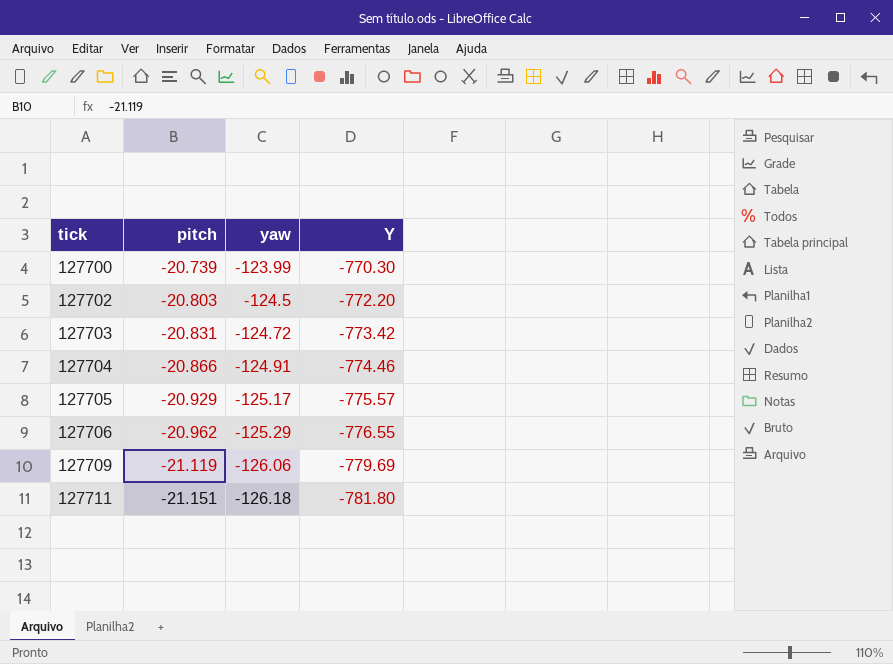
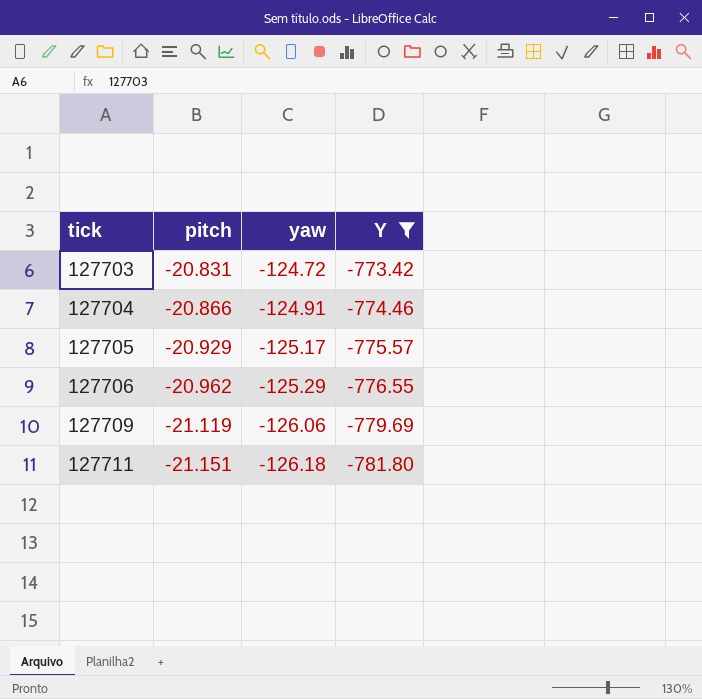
filter: none -> Y <= -773.42

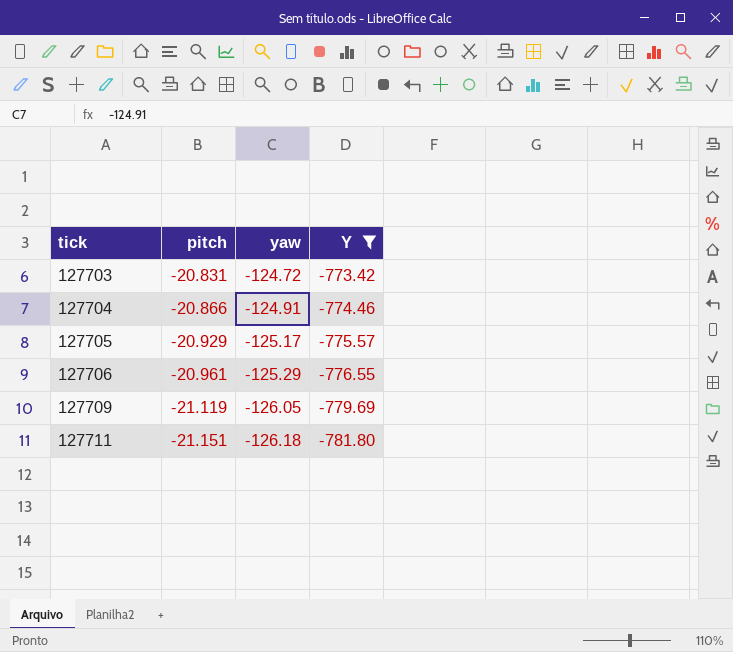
127706 | pitch: -20.962 -> -20.961
127709 | yaw: -126.06 -> -126.05

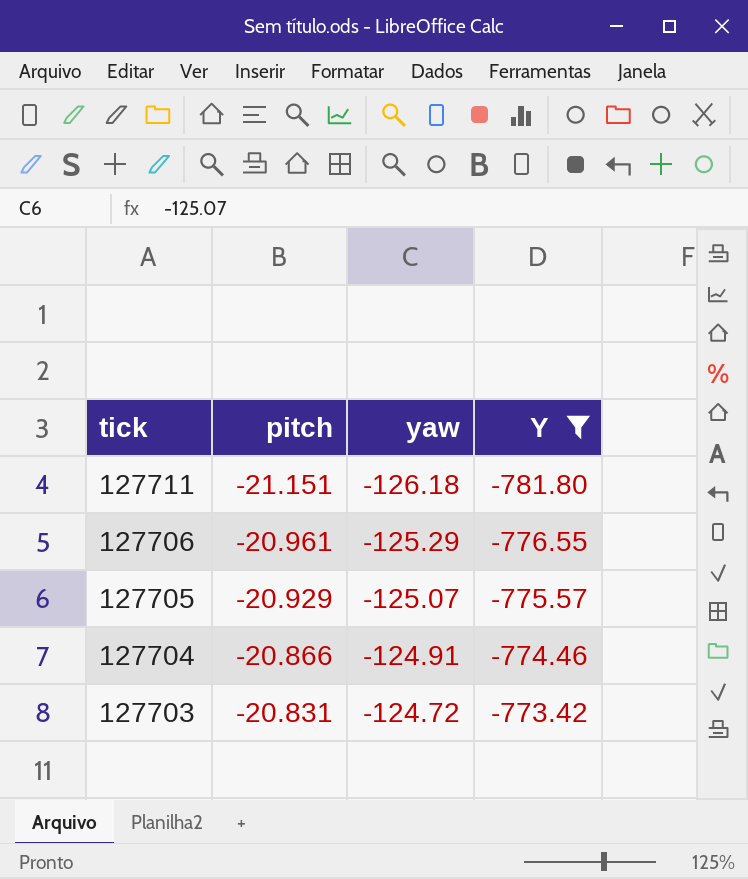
row order: tick ascending -> tick descending
row 127709: -21.119 | -126.05 | -779.69 -> none
127705 | yaw: -125.17 -> -125.07

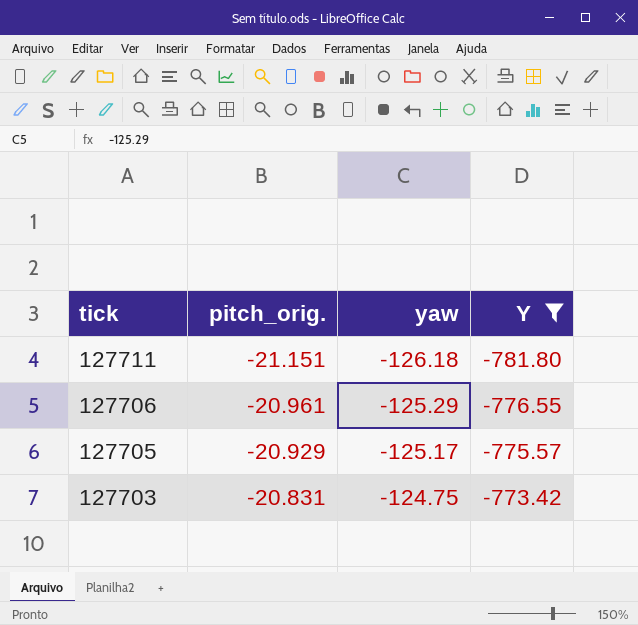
column name: pitch -> pitch_orig.
row 127704: -20.866 | -124.91 | -774.46 -> none
127705 | yaw: -125.07 -> -125.17
127703 | yaw: -124.72 -> -124.75

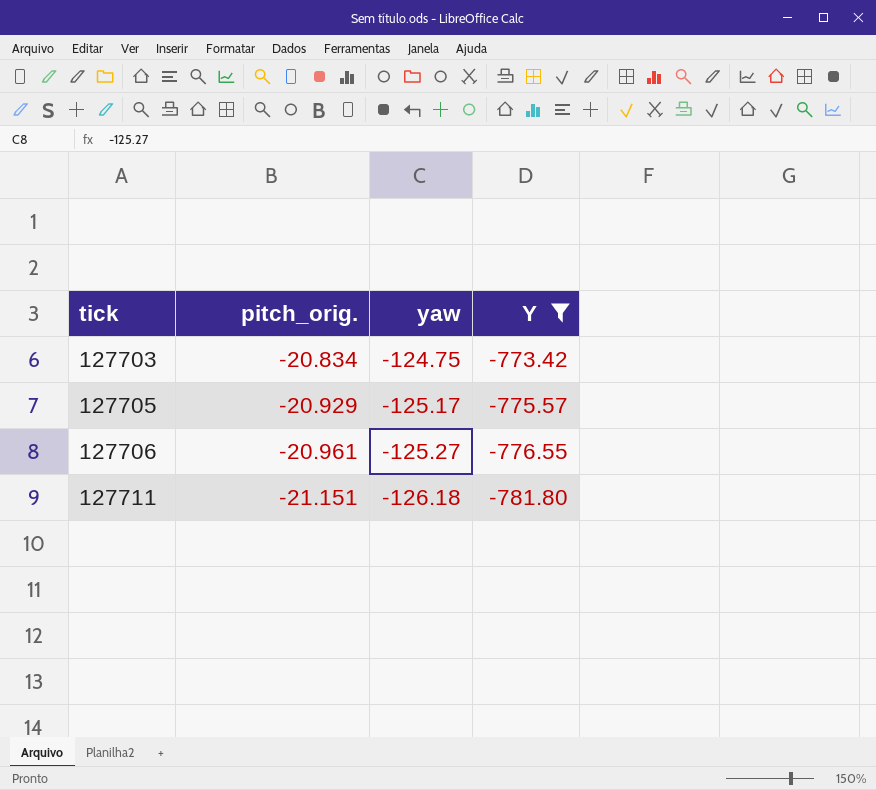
row order: tick descending -> tick ascending
127703 | pitch_orig.: -20.831 -> -20.834
127706 | yaw: -125.29 -> -125.27

